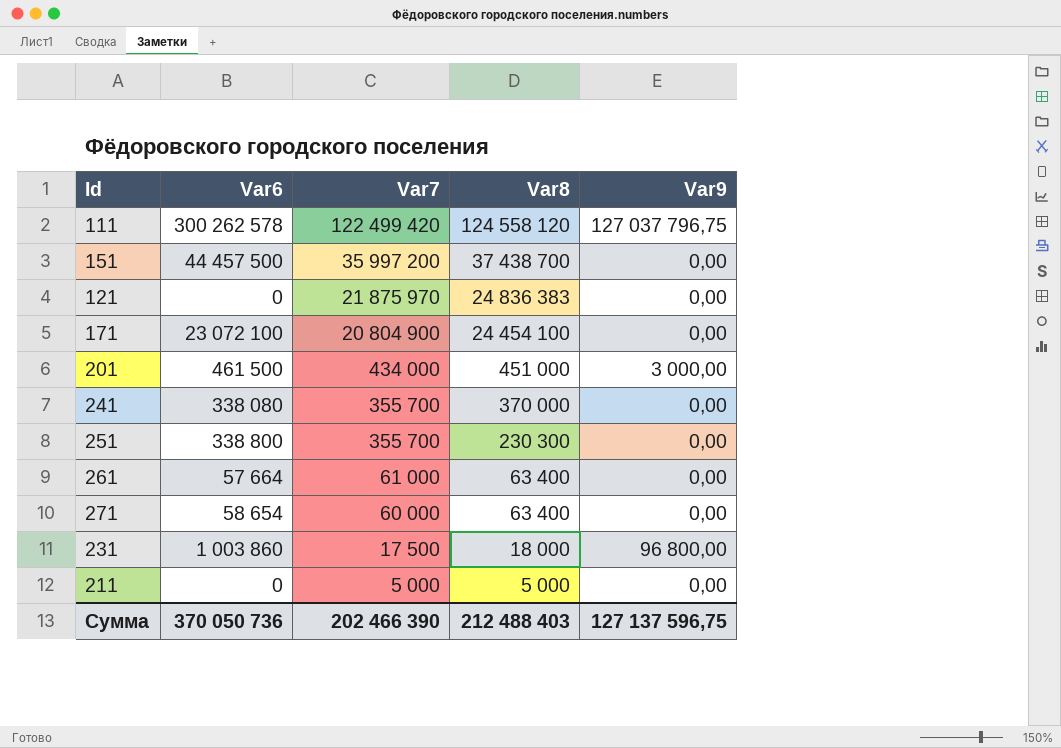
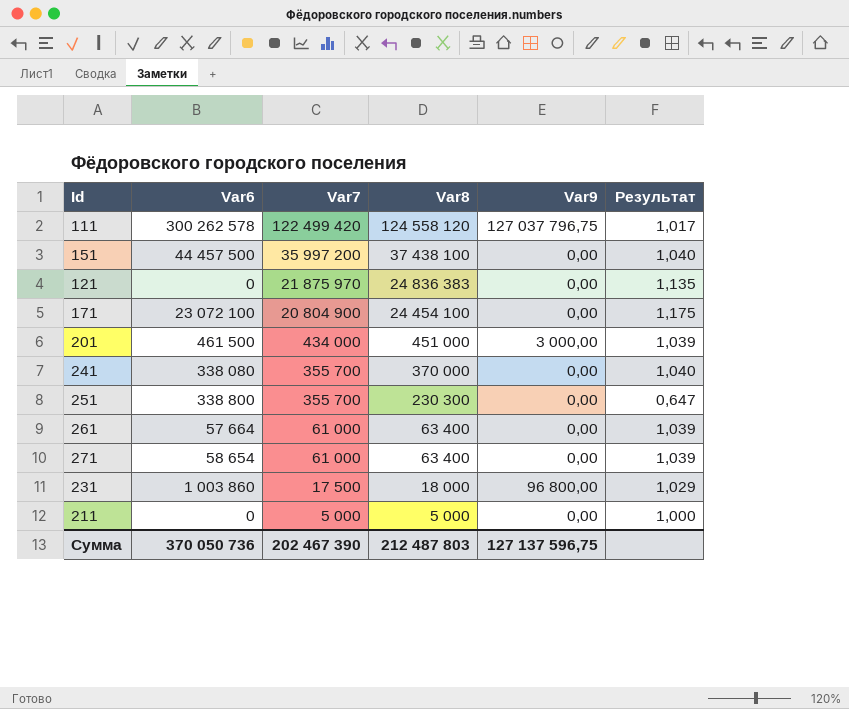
column Результат | formula: none -> [Var8] / [Var7]
151 | Var8: 37 438 700 -> 37 438 100
271 | Var7: 60 000 -> 61 000
Сумма | Var7: 202 466 390 -> 202 467 390
Сумма | Var8: 212 488 403 -> 212 487 803

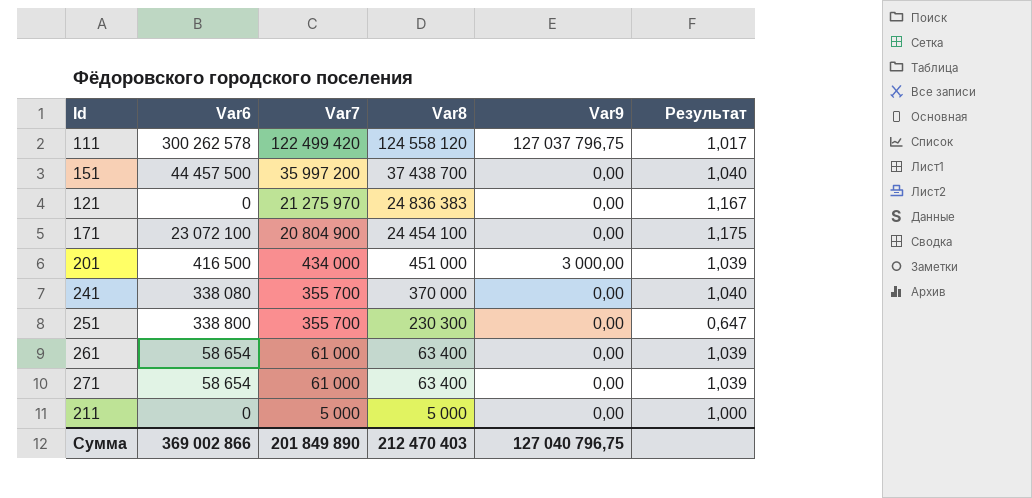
row 231: 1 003 860 | 17 500 | 18 000 | 96 800,00 | 1,029 -> none
151 | Var8: 37 438 100 -> 37 438 700
121 | Var7: 21 875 970 -> 21 275 970
121 | Результат: 1,135 -> 1,167
201 | Var6: 461 500 -> 416 500
261 | Var6: 57 664 -> 58 654
Сумма | Var6: 370 050 736 -> 369 002 866
Сумма | Var7: 202 467 390 -> 201 849 890
Сумма | Var8: 212 487 803 -> 212 470 403
Сумма | Var9: 127 137 596,75 -> 127 040 796,75

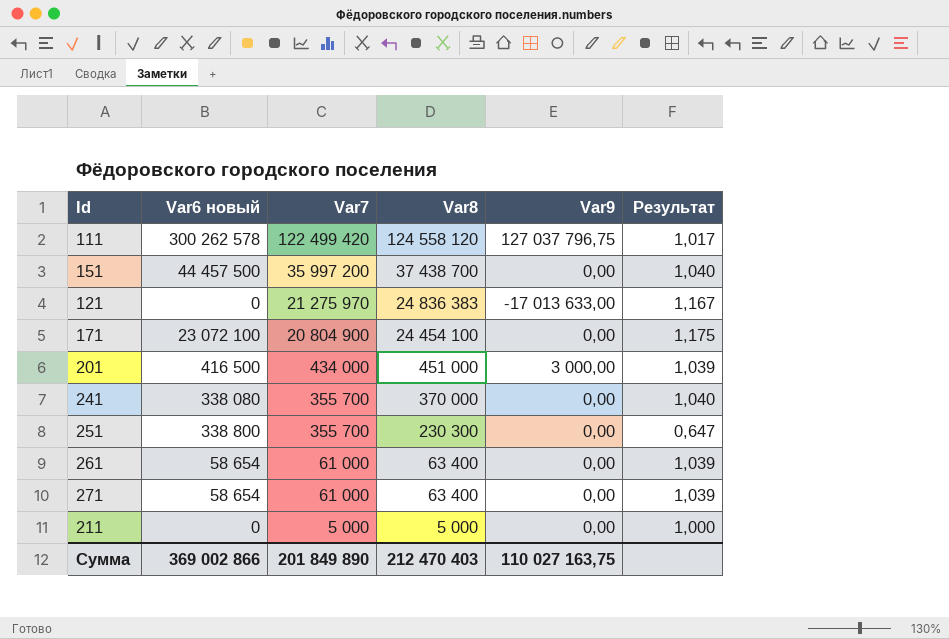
column name: Var6 -> Var6 новый
121 | Var9: 0,00 -> -17 013 633,00
Сумма | Var9: 127 040 796,75 -> 110 027 163,75

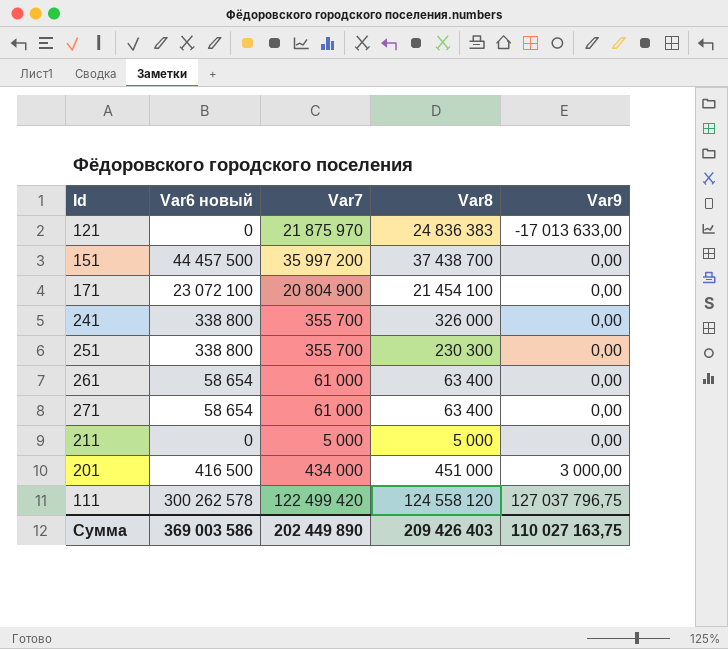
row order: Var7 descending -> Var9 ascending
column Результат | formula: [Var8] / [Var7] -> none
121 | Var7: 21 275 970 -> 21 875 970
171 | Var8: 24 454 100 -> 21 454 100
241 | Var6 новый: 338 080 -> 338 800
241 | Var8: 370 000 -> 326 000
Сумма | Var6 новый: 369 002 866 -> 369 003 586
Сумма | Var7: 201 849 890 -> 202 449 890
Сумма | Var8: 212 470 403 -> 209 426 403

